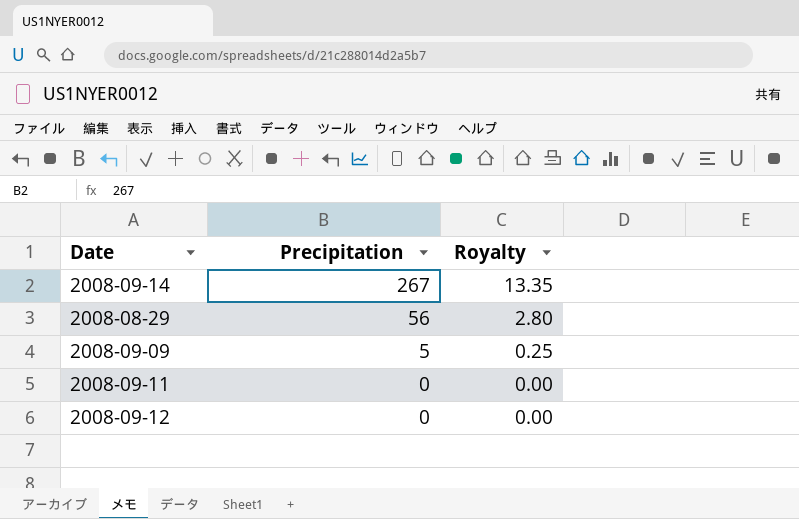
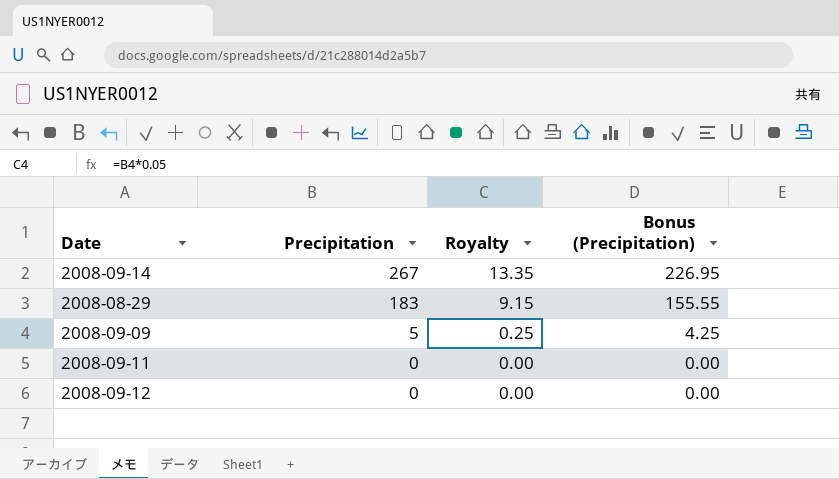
column Bonus (Precipitation) | formula: none -> [Precipitation] * 0.85
2008-08-29 | Precipitation: 56 -> 183
2008-08-29 | Royalty: 2.80 -> 9.15

